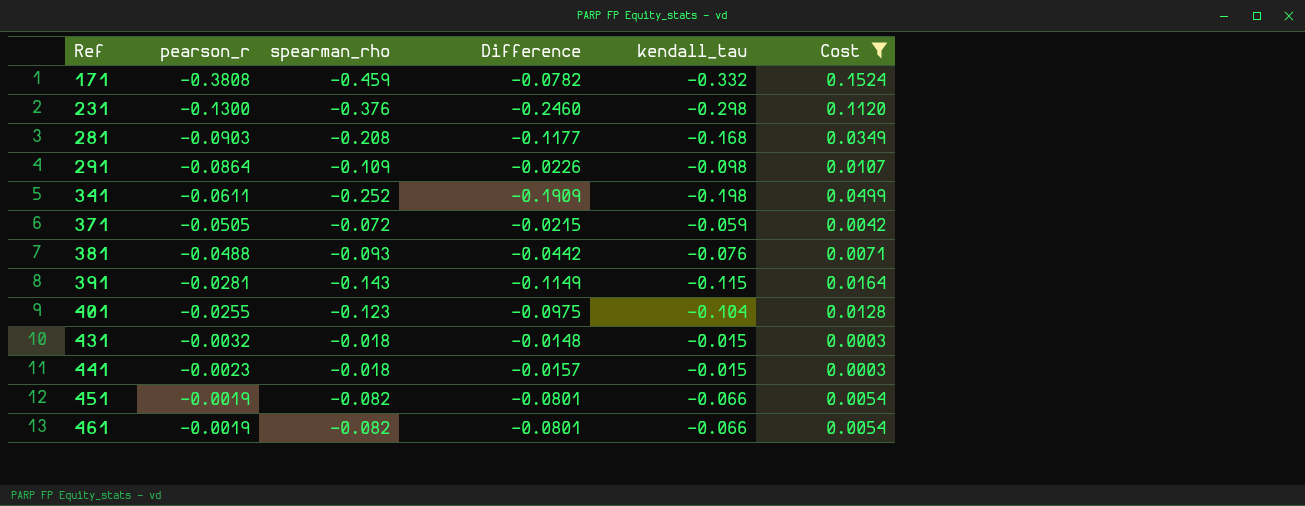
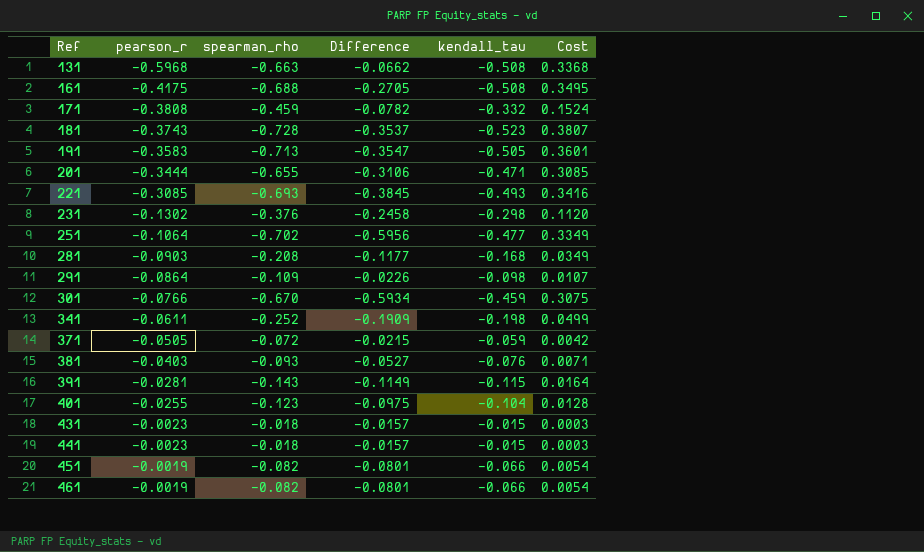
filter: Cost <= 0.1524 -> none
231 | pearson_r: -0.1300 -> -0.1302
231 | Difference: -0.2460 -> -0.2458
381 | pearson_r: -0.0488 -> -0.0403
381 | Difference: -0.0442 -> -0.0527
431 | pearson_r: -0.0032 -> -0.0023
431 | Difference: -0.0148 -> -0.0157

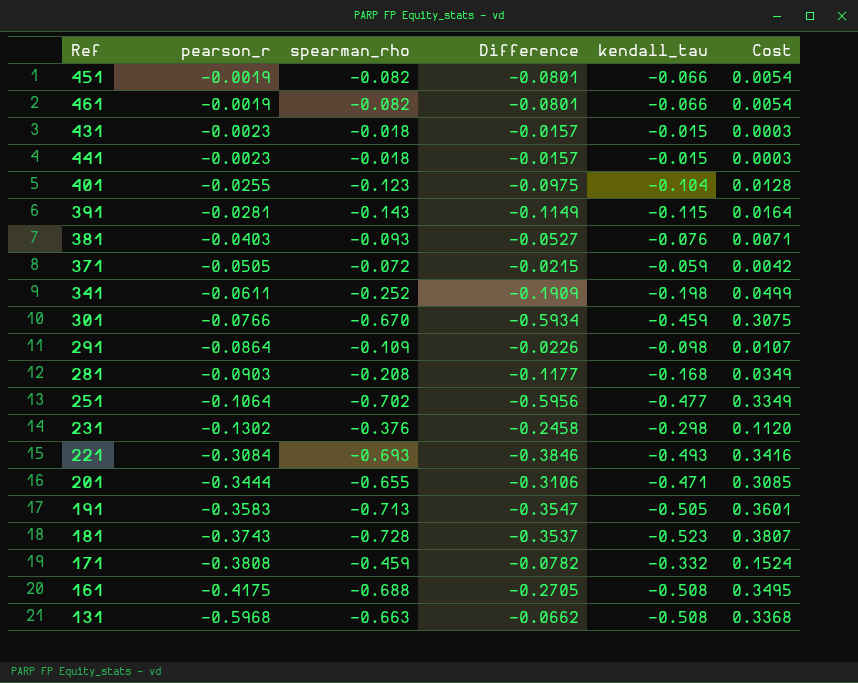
row order: Ref ascending -> pearson_r descending
221 | pearson_r: -0.3085 -> -0.3084
221 | Difference: -0.3845 -> -0.3846

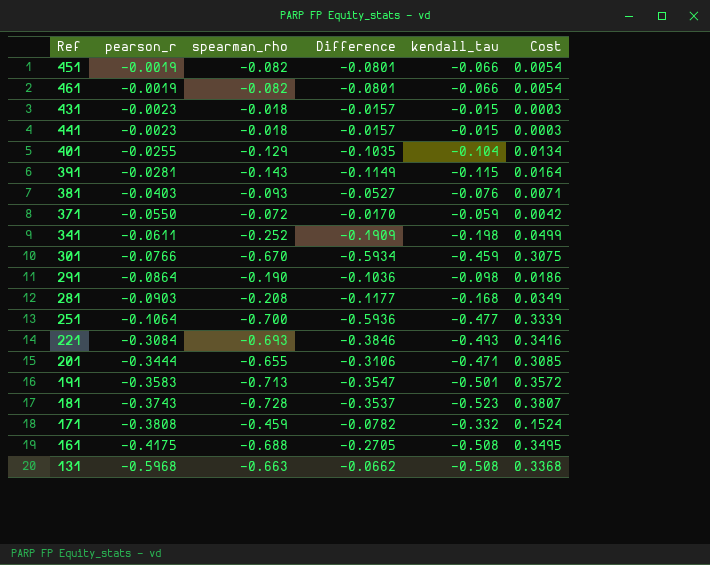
row 231: -0.1302 | -0.376 | -0.2458 | -0.298 | 0.1120 -> none
401 | spearman_rho: -0.123 -> -0.129
401 | Difference: -0.0975 -> -0.1035
401 | Cost: 0.0128 -> 0.0134
371 | pearson_r: -0.0505 -> -0.0550
371 | Difference: -0.0215 -> -0.0170
291 | spearman_rho: -0.109 -> -0.190
291 | Difference: -0.0226 -> -0.1036
291 | Cost: 0.0107 -> 0.0186
251 | spearman_rho: -0.702 -> -0.700
251 | Difference: -0.5956 -> -0.5936
251 | Cost: 0.3349 -> 0.3339
191 | kendall_tau: -0.505 -> -0.501
191 | Cost: 0.3601 -> 0.3572

